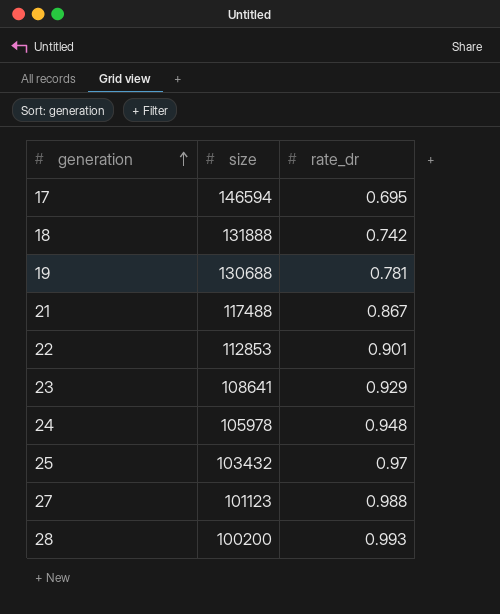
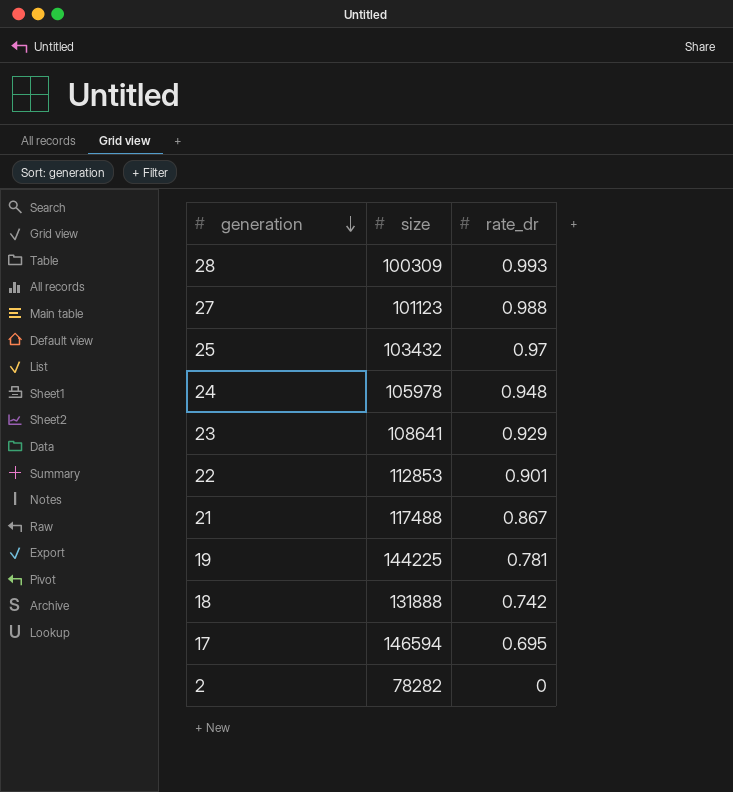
row order: generation ascending -> generation descending
28 | size: 100200 -> 100309
19 | size: 130688 -> 144225
row 2: none -> 78282 | 0

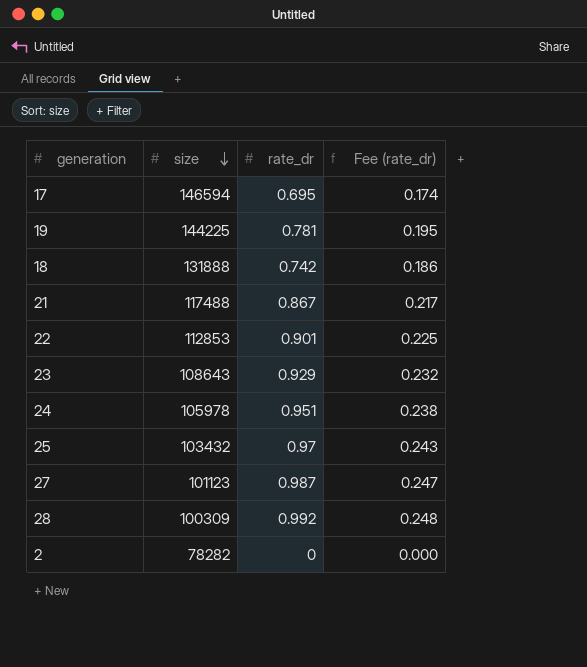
row order: generation descending -> size descending
column Fee (rate_dr) | formula: none -> [rate_dr] * 0.25
23 | size: 108641 -> 108643
24 | rate_dr: 0.948 -> 0.951
27 | rate_dr: 0.988 -> 0.987
28 | rate_dr: 0.993 -> 0.992

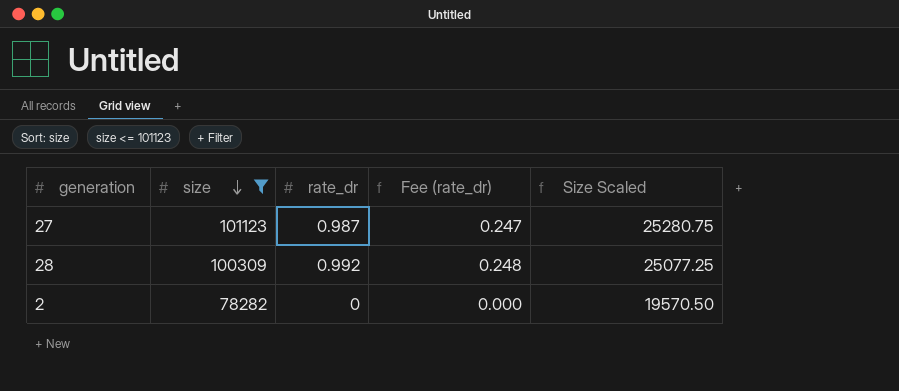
filter: none -> size <= 101123
column Size Scaled | formula: none -> [size] * 0.25

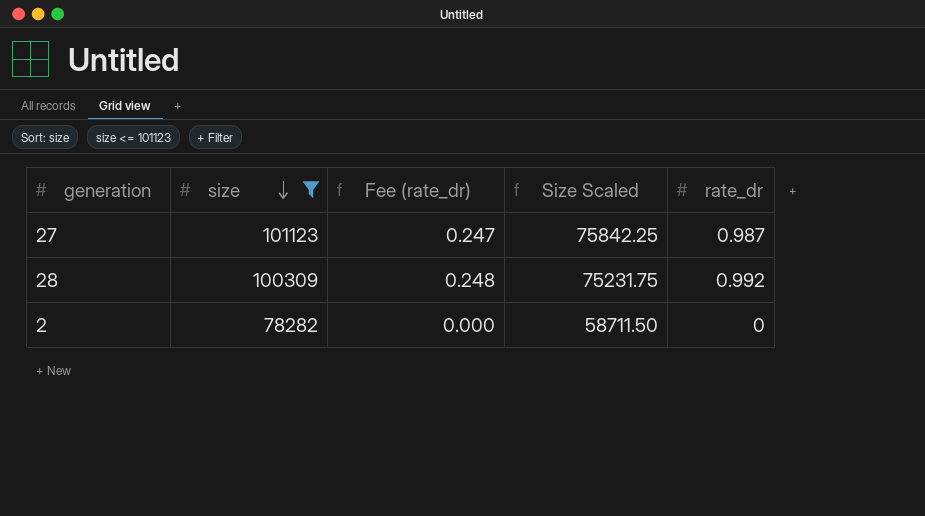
column Size Scaled | formula: [size] * 0.25 -> [size] * 0.75
column rate_dr | position: 3 -> 5

